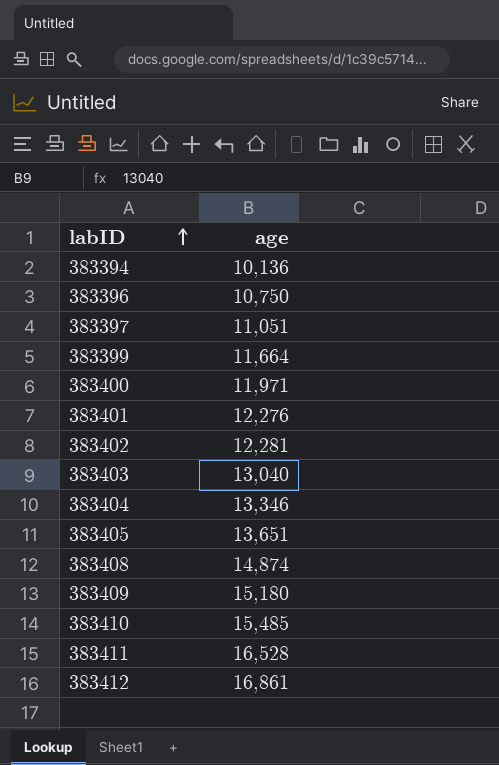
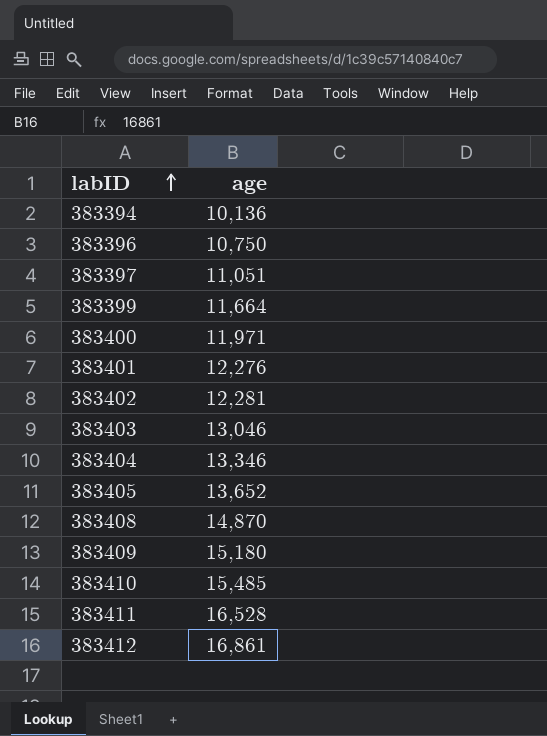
383403 | age: 13,040 -> 13,046
383405 | age: 13,651 -> 13,652
383408 | age: 14,874 -> 14,870

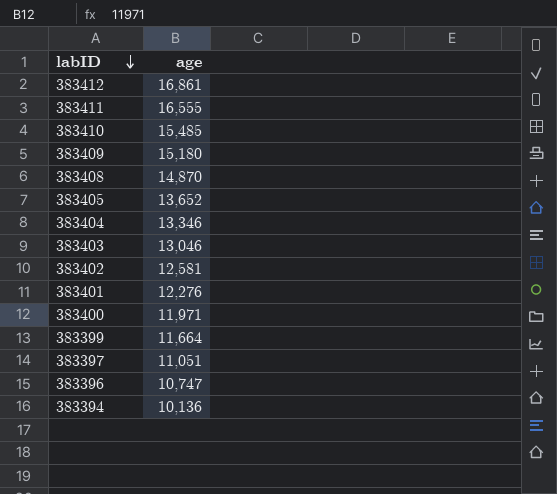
row order: labID ascending -> labID descending
383411 | age: 16,528 -> 16,555
383402 | age: 12,281 -> 12,581
383396 | age: 10,750 -> 10,747

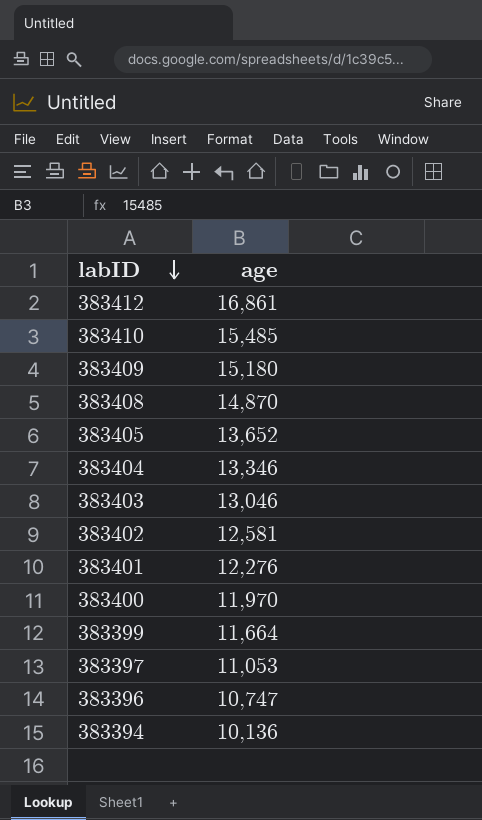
row 383411: 16,555 -> none
383400 | age: 11,971 -> 11,970
383397 | age: 11,051 -> 11,053

